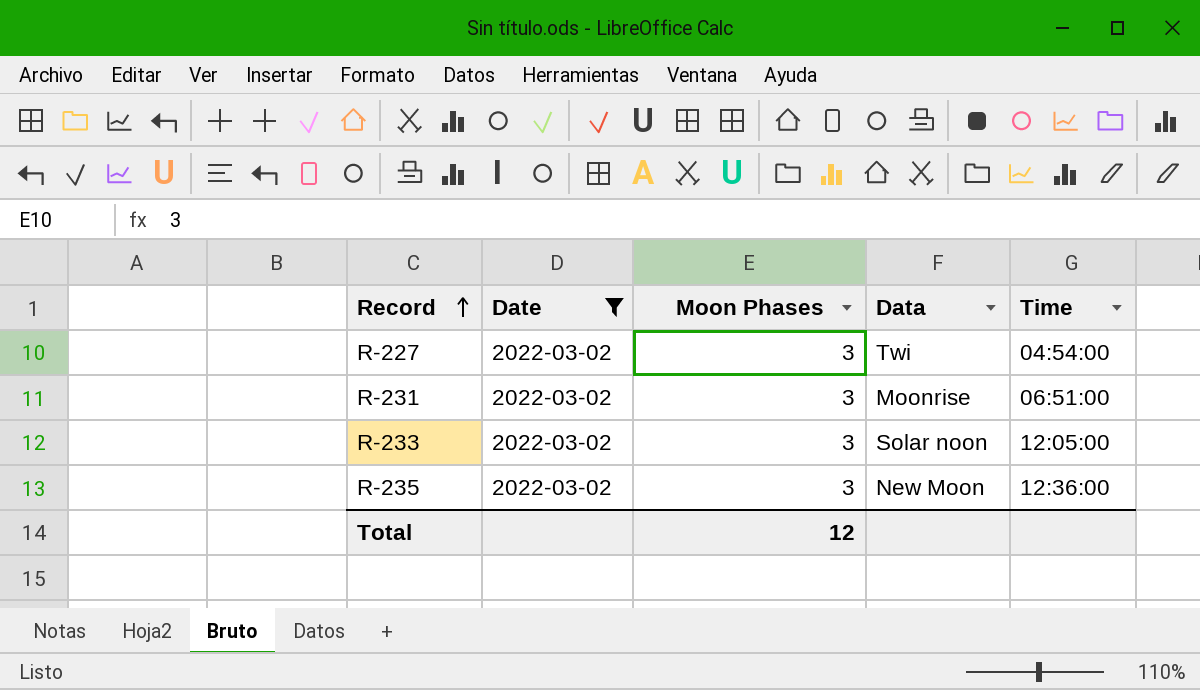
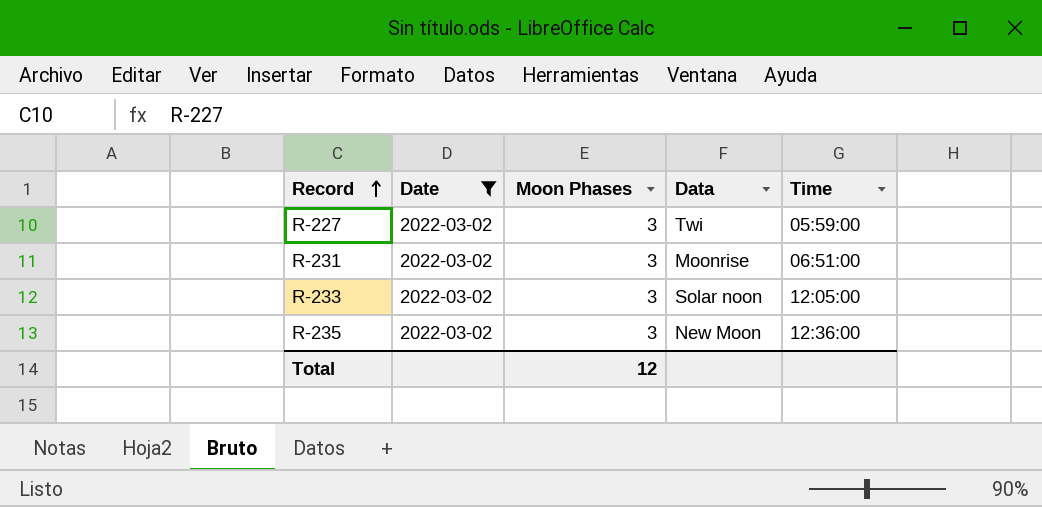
R-227 | Time: 04:54:00 -> 05:59:00

